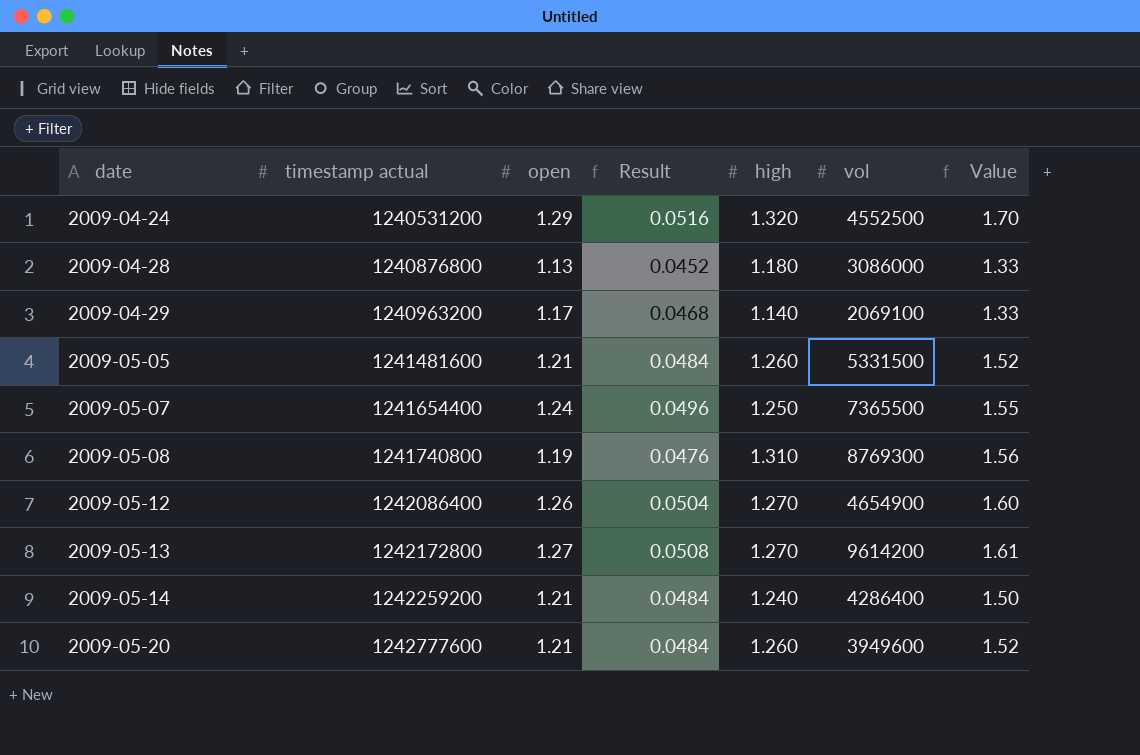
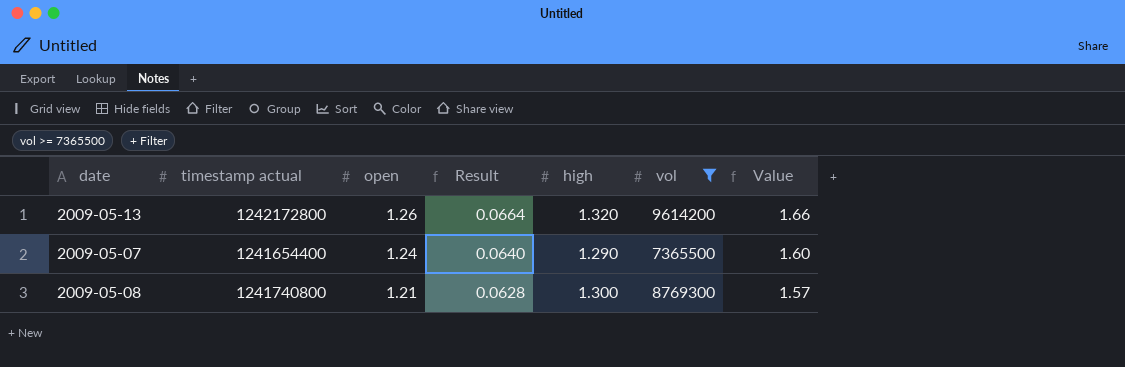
filter: none -> vol >= 7365500
row order: date ascending -> open descending
column Result | formula: [open] * 0.04 -> [Value] * 0.04
2009-05-13 | open: 1.27 -> 1.26
2009-05-13 | high: 1.270 -> 1.320
2009-05-13 | Value: 1.61 -> 1.66
2009-05-07 | high: 1.250 -> 1.290
2009-05-07 | Value: 1.55 -> 1.60
2009-05-08 | open: 1.19 -> 1.21
2009-05-08 | high: 1.310 -> 1.300
2009-05-08 | Value: 1.56 -> 1.57

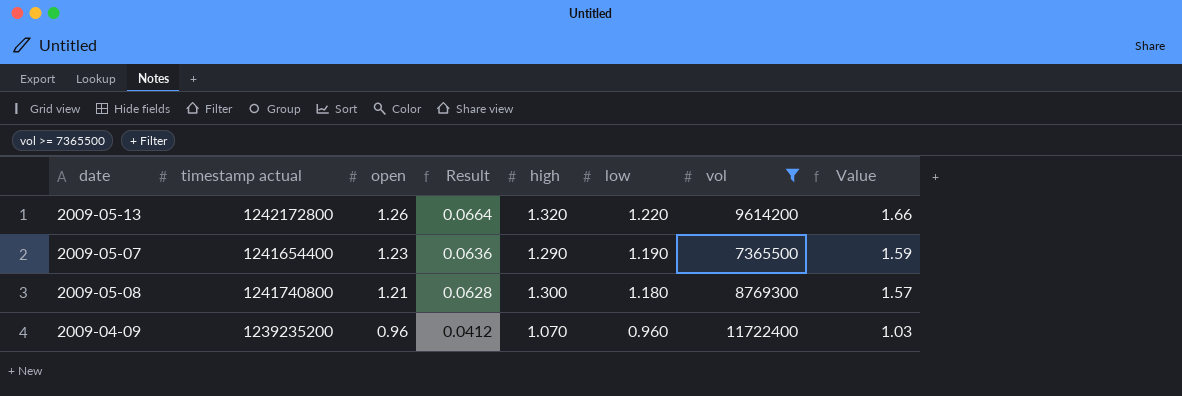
column low | position: none -> 6
2009-05-07 | open: 1.24 -> 1.23
2009-05-07 | Result: 0.0640 -> 0.0636
2009-05-07 | Value: 1.60 -> 1.59
row 2009-04-09: none -> 1239235200 | 0.96 | 0.0412 | 1.070 | 0.960 | 11722400 | 1.03

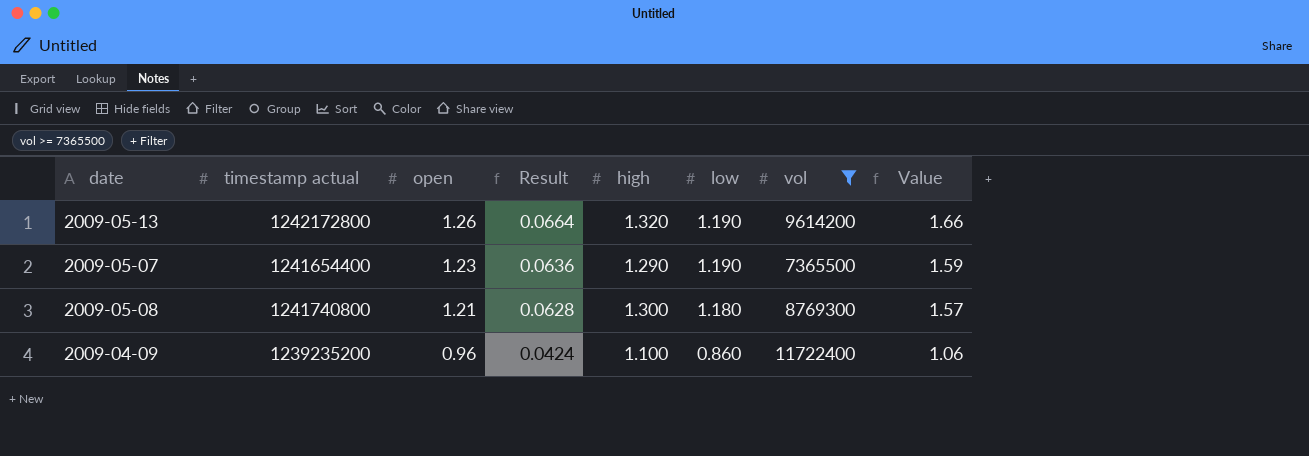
2009-05-13 | low: 1.220 -> 1.190
2009-04-09 | Result: 0.0412 -> 0.0424
2009-04-09 | high: 1.070 -> 1.100
2009-04-09 | low: 0.960 -> 0.860
2009-04-09 | Value: 1.03 -> 1.06

